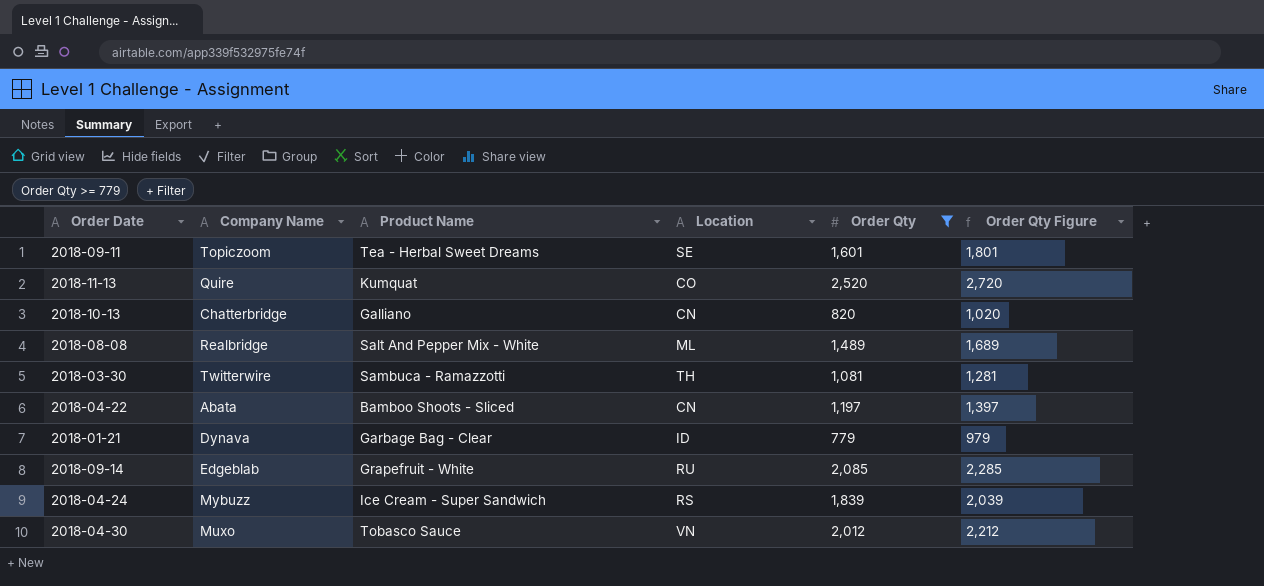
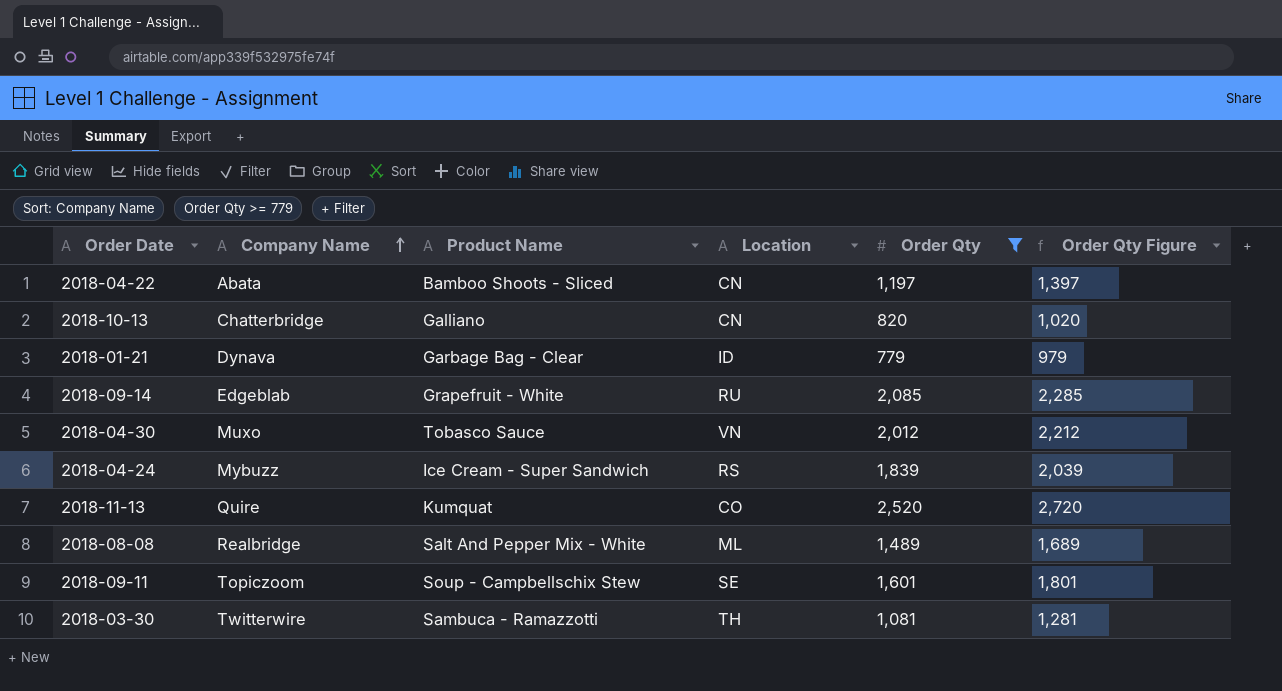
row order: none -> Company Name ascending
2018-09-11 | Product Name: Tea - Herbal Sweet Dreams -> Soup - Campbellschix Stew

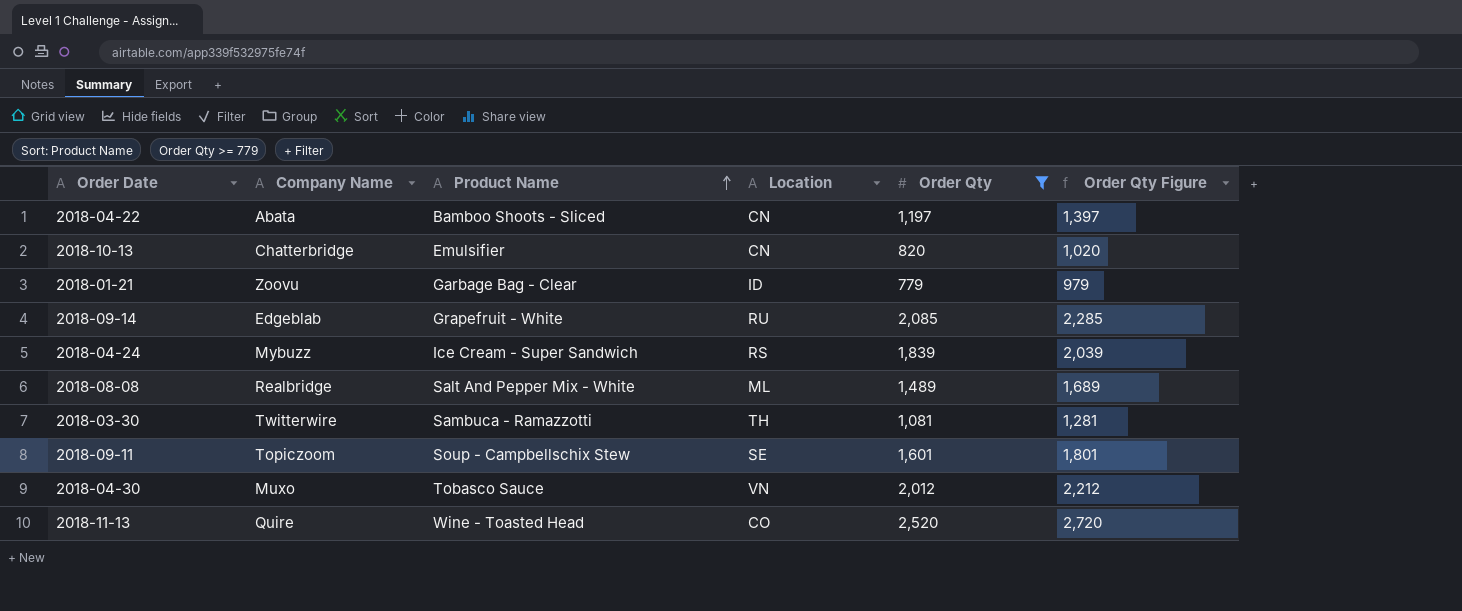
row order: Company Name ascending -> Product Name ascending
2018-10-13 | Product Name: Galliano -> Emulsifier
2018-01-21 | Company Name: Dynava -> Zoovu
2018-11-13 | Product Name: Kumquat -> Wine - Toasted Head

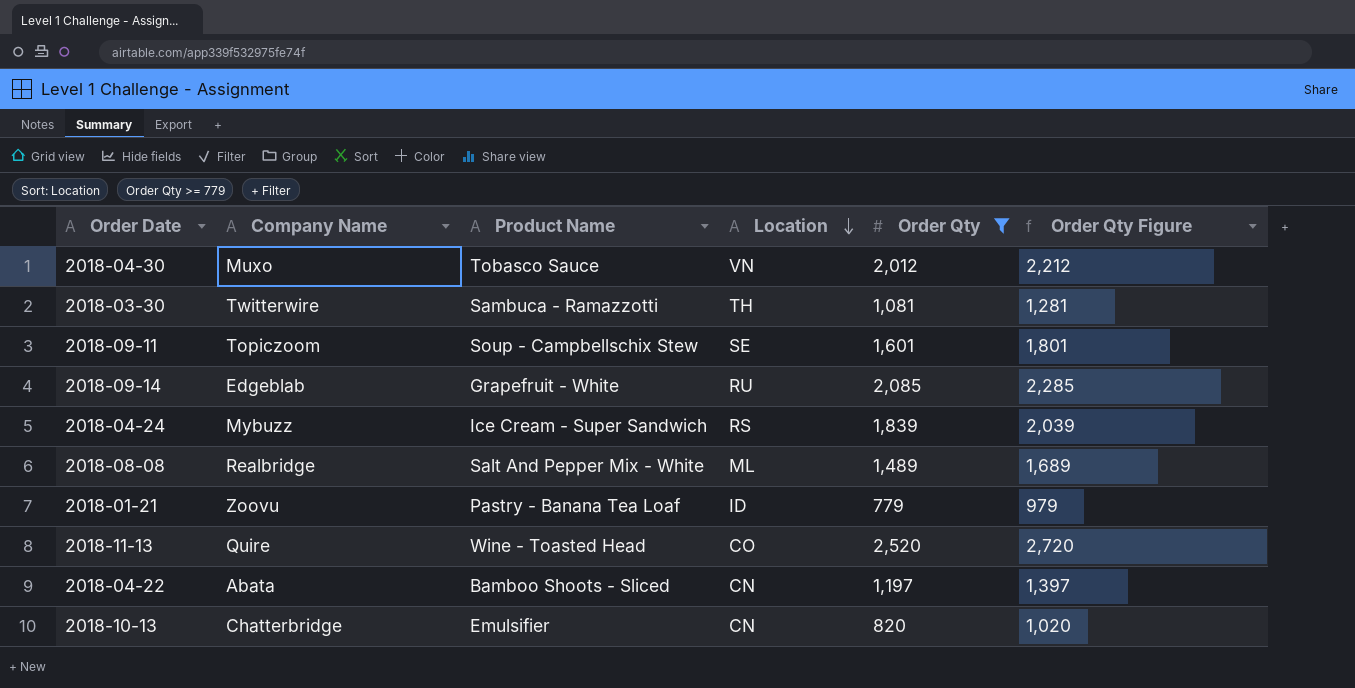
row order: Product Name ascending -> Location descending
2018-01-21 | Product Name: Garbage Bag - Clear -> Pastry - Banana Tea Loaf

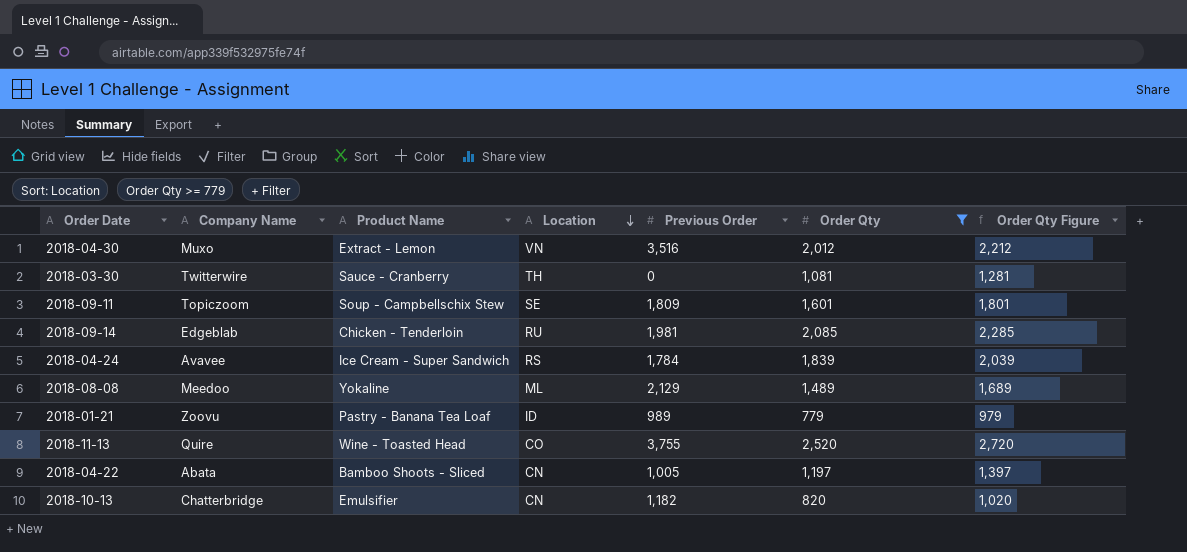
column Previous Order | position: none -> 5
2018-04-30 | Product Name: Tobasco Sauce -> Extract - Lemon
2018-03-30 | Product Name: Sambuca - Ramazzotti -> Sauce - Cranberry
2018-09-14 | Product Name: Grapefruit - White -> Chicken - Tenderloin
2018-04-24 | Company Name: Mybuzz -> Avavee
2018-08-08 | Company Name: Realbridge -> Meedoo
2018-08-08 | Product Name: Salt And Pepper Mix - White -> Yokaline

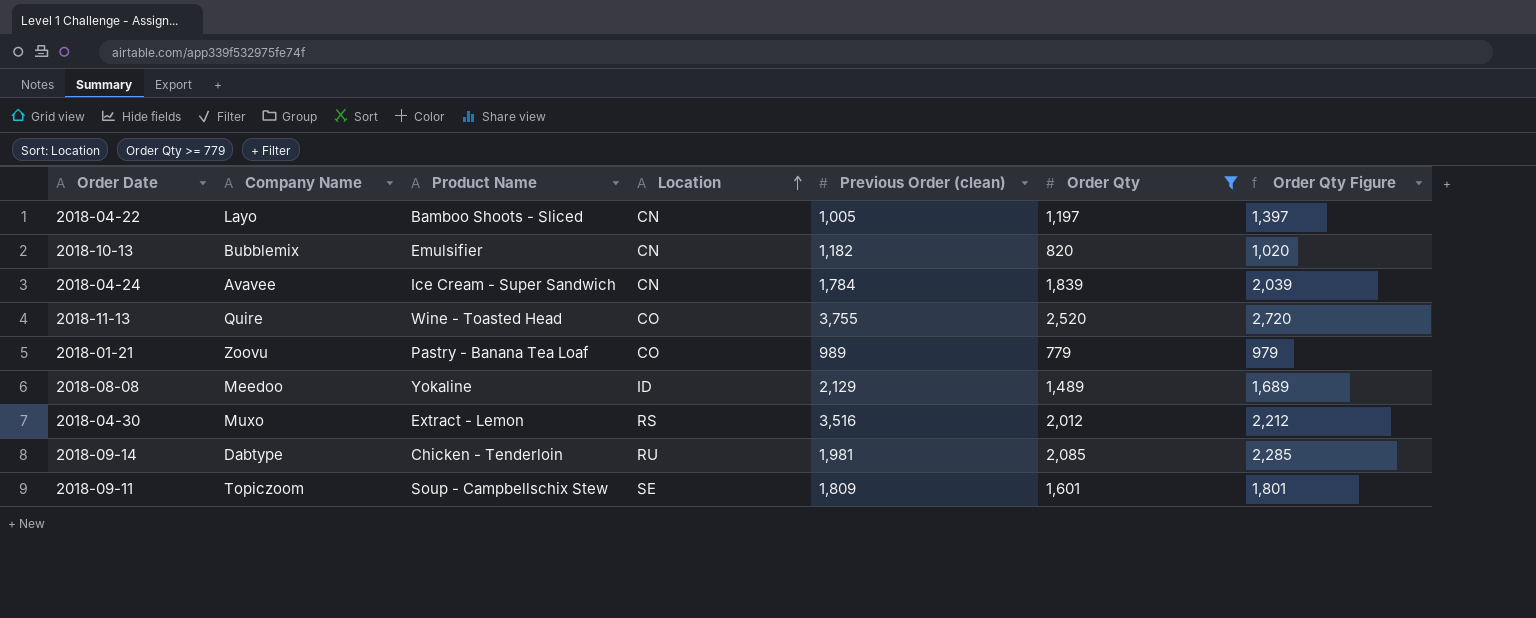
row order: Location descending -> Location ascending
column name: Previous Order -> Previous Order (clean)
row 2018-03-30: Twitterwire | Sauce - Cranberry | TH | 0 | 1,081 | 1,281 -> none
2018-04-22 | Company Name: Abata -> Layo
2018-10-13 | Company Name: Chatterbridge -> Bubblemix
2018-04-24 | Location: RS -> CN
2018-01-21 | Location: ID -> CO
2018-08-08 | Location: ML -> ID
2018-04-30 | Location: VN -> RS
2018-09-14 | Company Name: Edgeblab -> Dabtype

